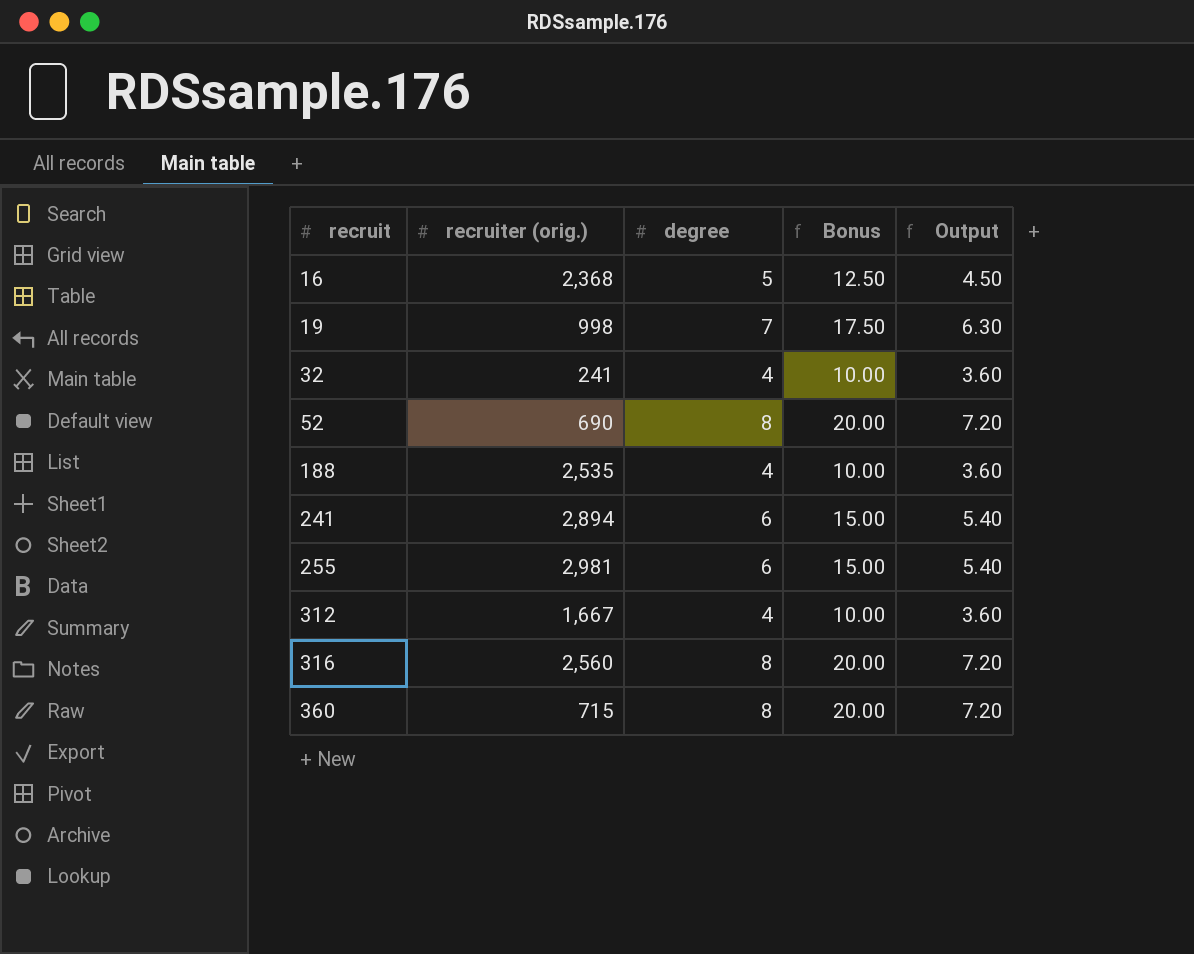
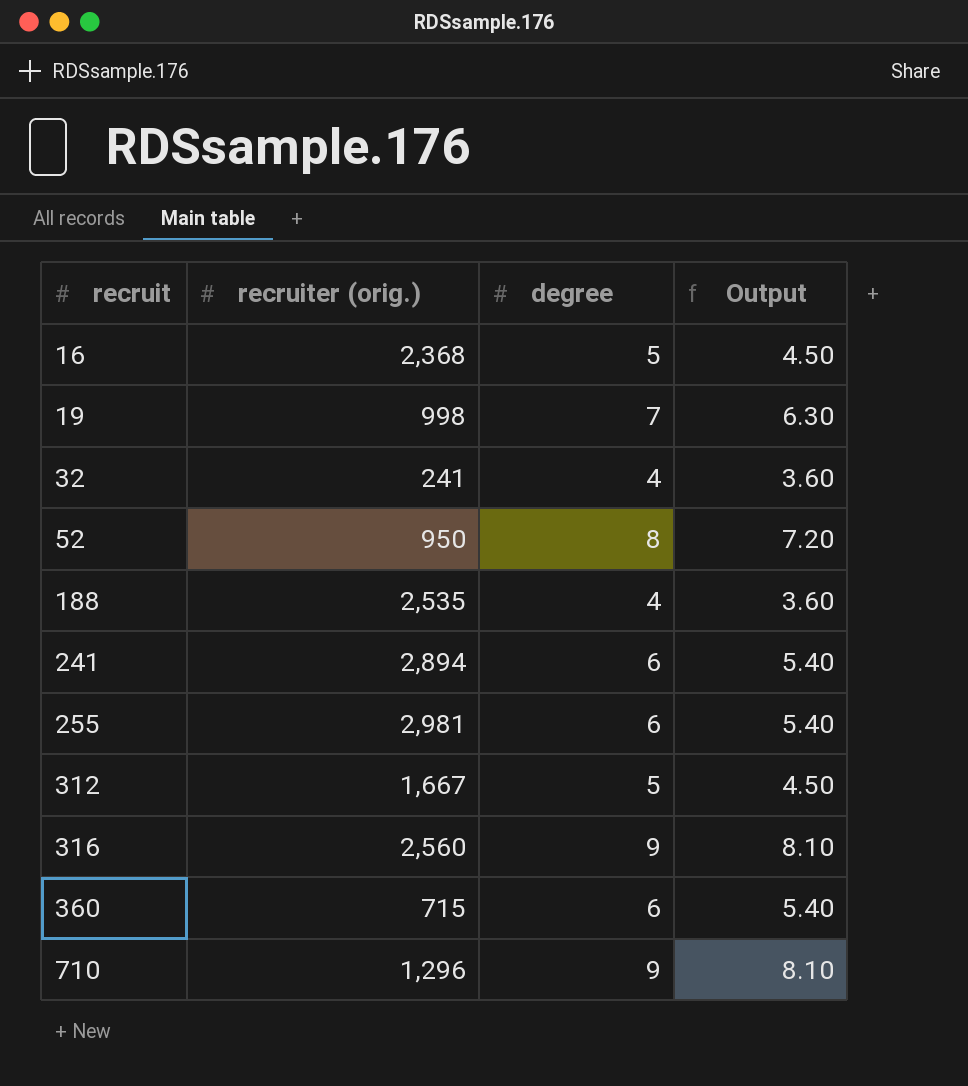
column Bonus | formula: [degree] * 2.5 -> none
52 | recruiter (orig.): 690 -> 950
312 | degree: 4 -> 5
312 | Output: 3.60 -> 4.50
316 | degree: 8 -> 9
316 | Output: 7.20 -> 8.10
360 | degree: 8 -> 6
360 | Output: 7.20 -> 5.40
row 710: none -> 1,296 | 9 | 8.10

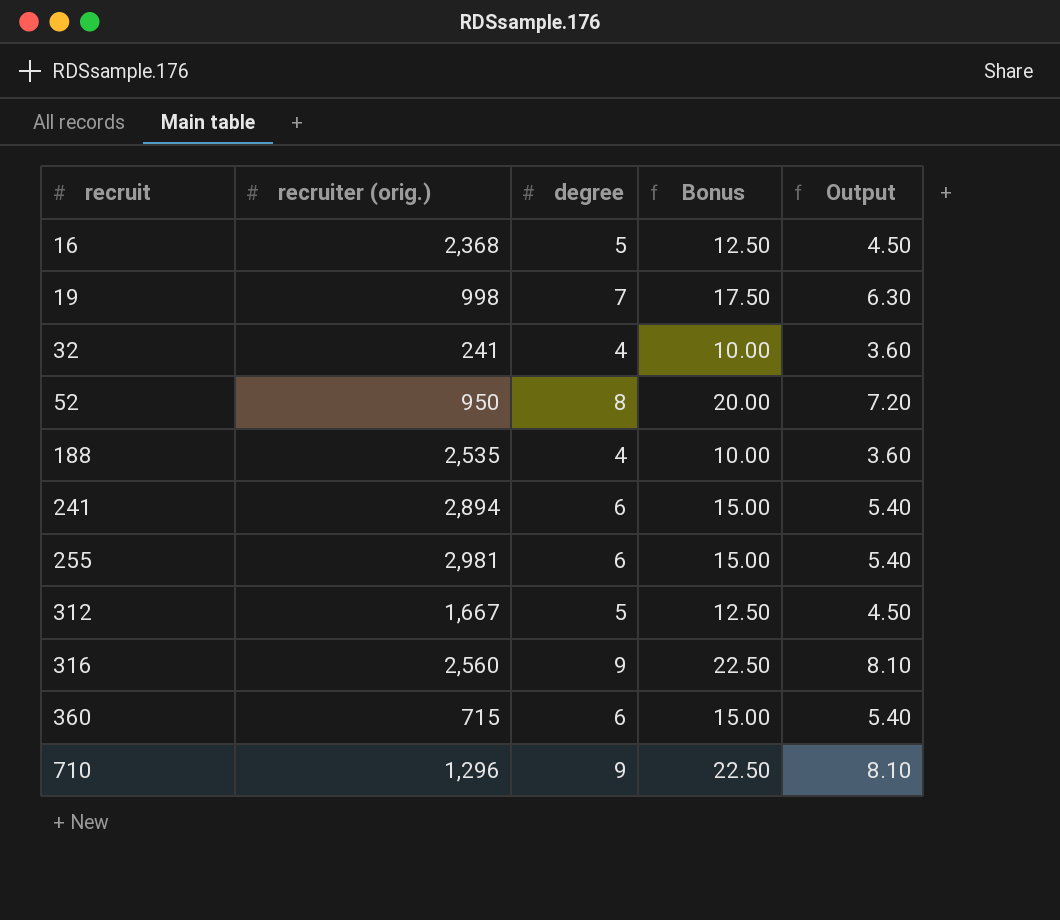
column Bonus | formula: none -> [degree] * 2.5

